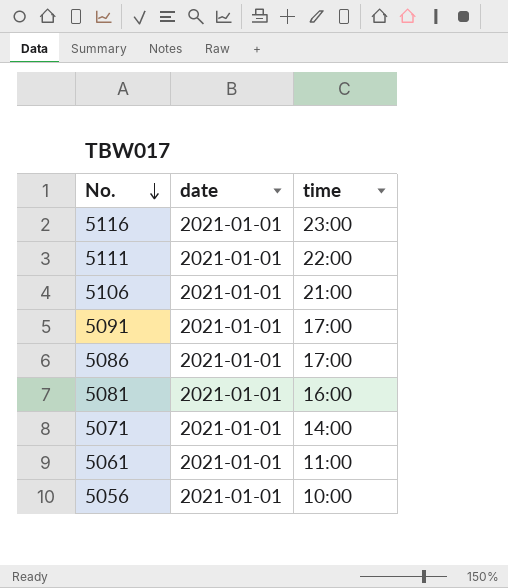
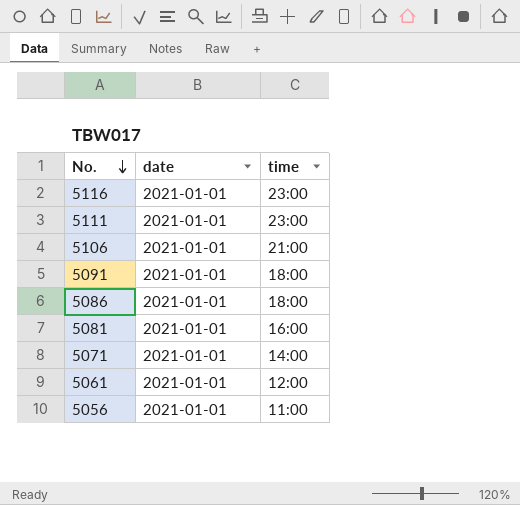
5111 | time: 22:00 -> 23:00
5091 | time: 17:00 -> 18:00
5086 | time: 17:00 -> 18:00
5061 | time: 11:00 -> 12:00
5056 | time: 10:00 -> 11:00

